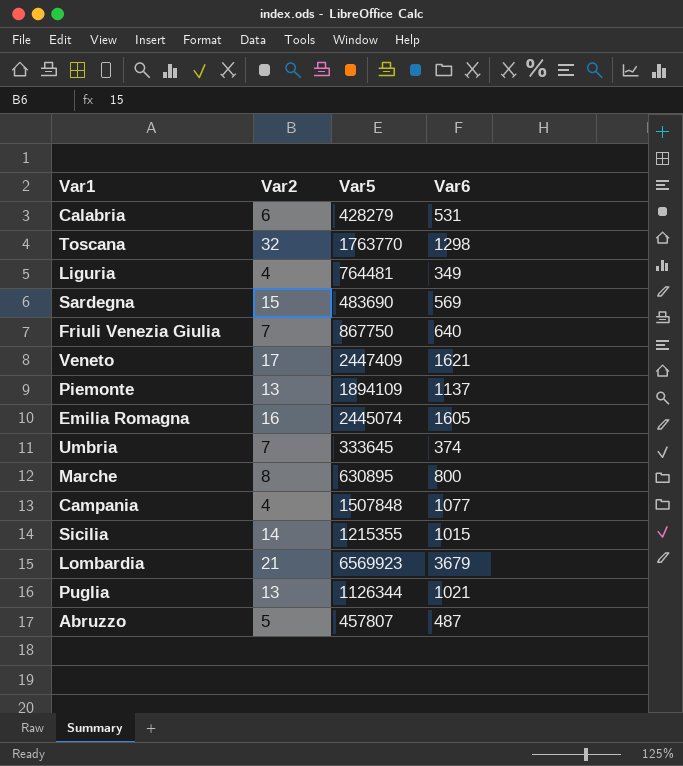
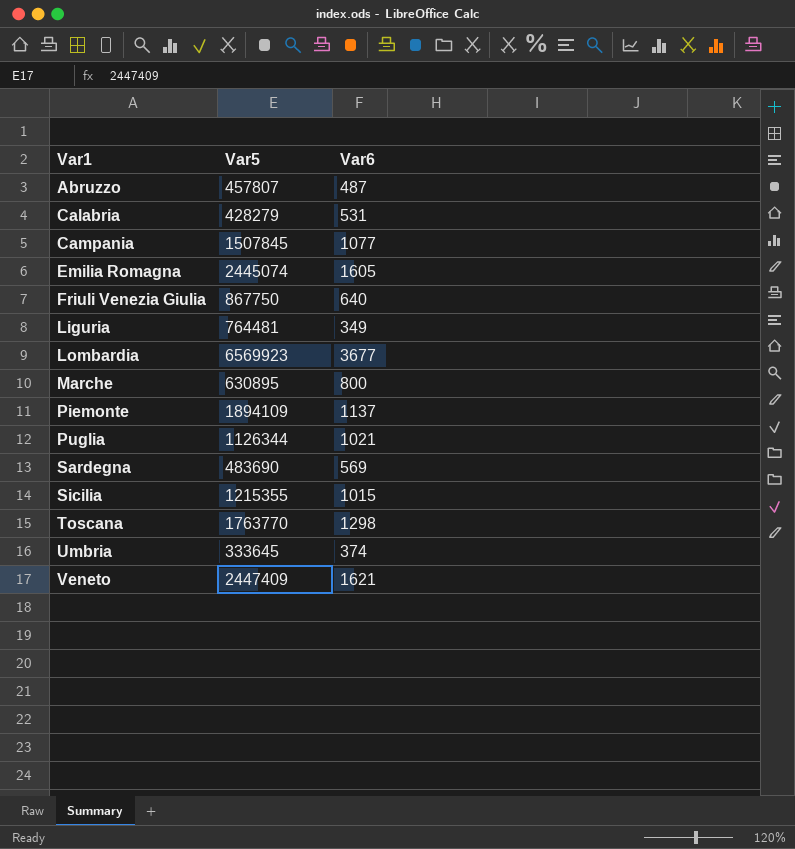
row order: none -> Var1 ascending
column Var2 | position: 2 -> none
Campania | Var5: 1507848 -> 1507845
Lombardia | Var6: 3679 -> 3677

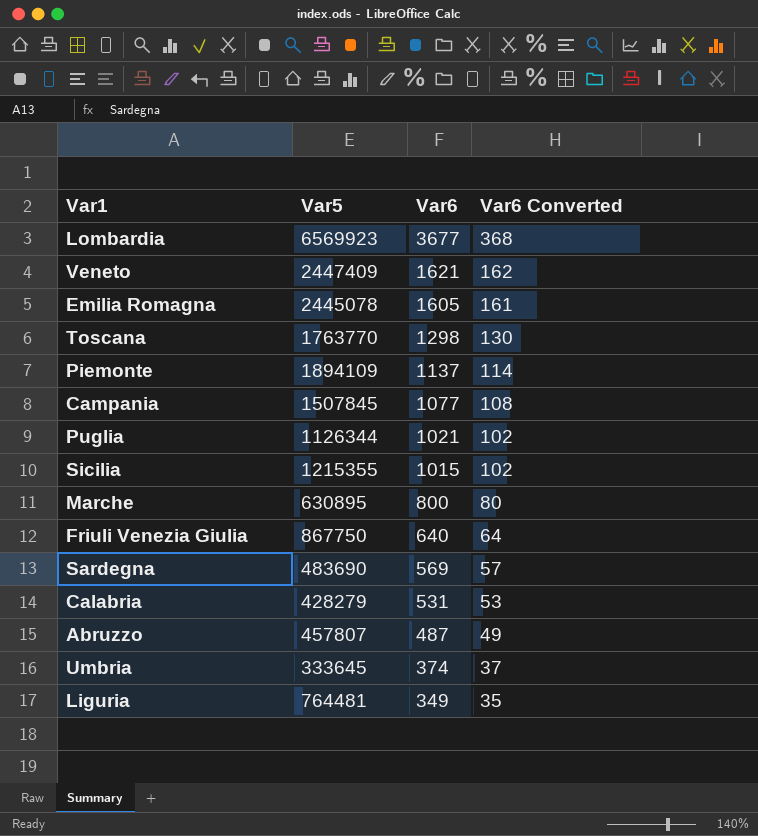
row order: Var1 ascending -> Var6 descending
column Var6 Converted | formula: none -> [Var6] * 0.1
Emilia Romagna | Var5: 2445074 -> 2445078

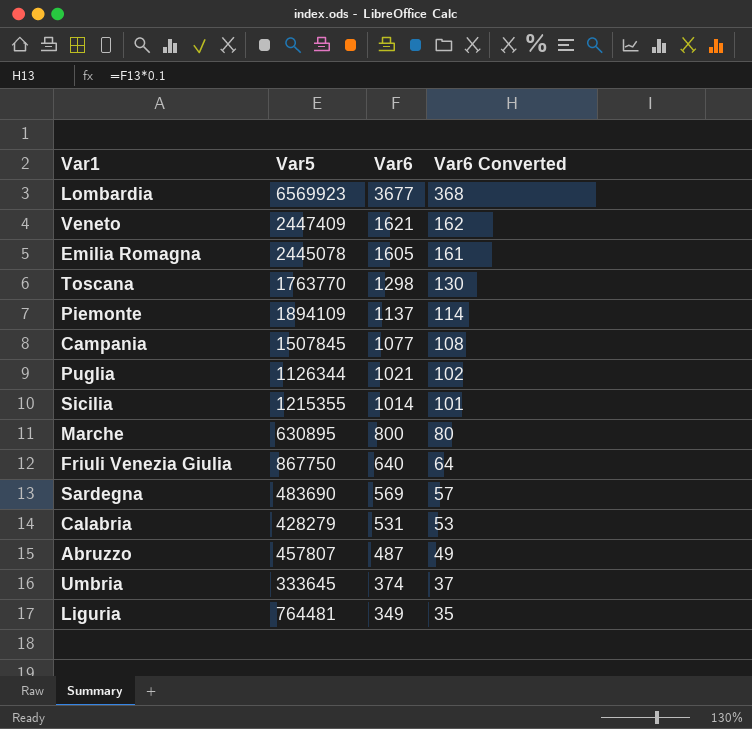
Sicilia | Var6: 1015 -> 1014
Sicilia | Var6 Converted: 102 -> 101

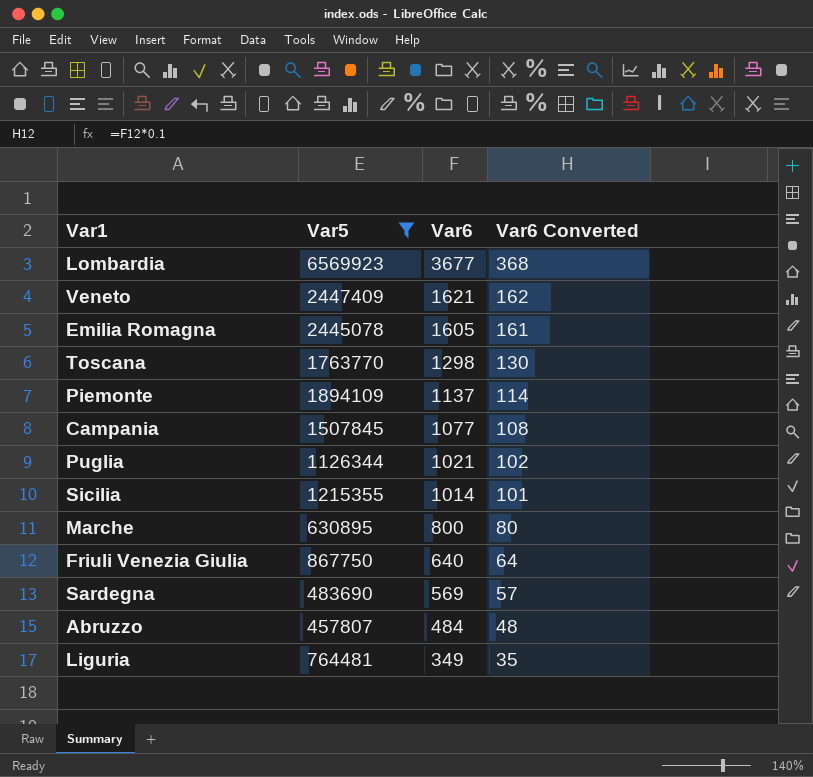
filter: none -> Var5 >= 457807
Abruzzo | Var6: 487 -> 484
Abruzzo | Var6 Converted: 49 -> 48

